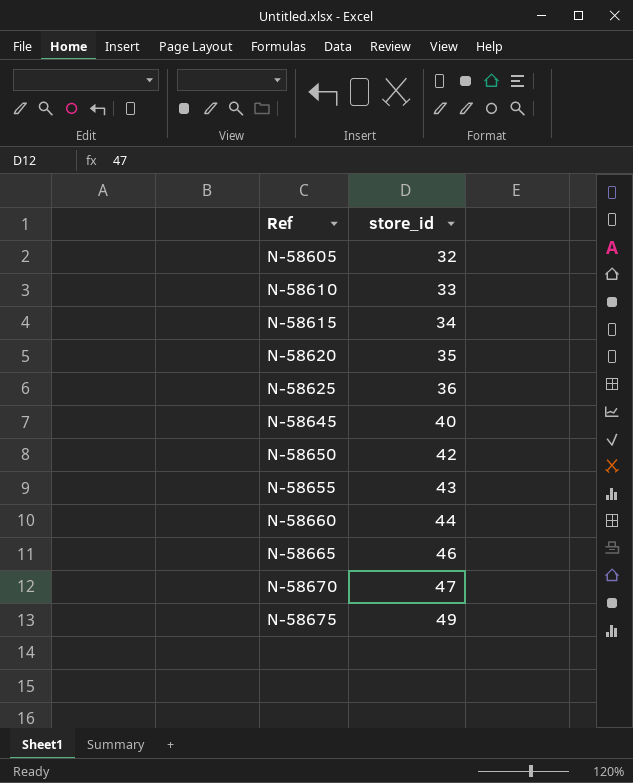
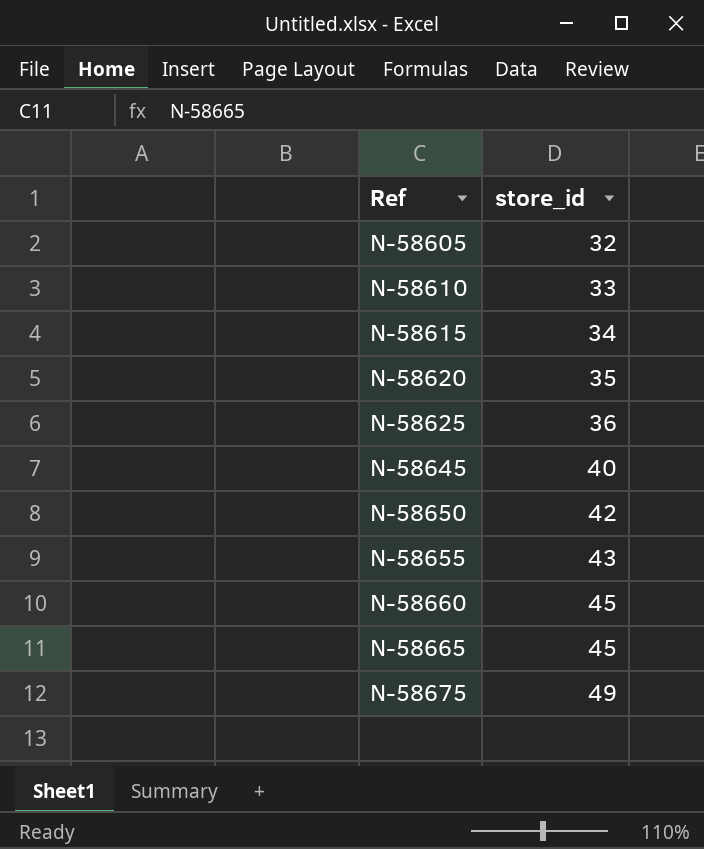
row N-58670: 47 -> none
N-58660 | store_id: 44 -> 45
N-58665 | store_id: 46 -> 45

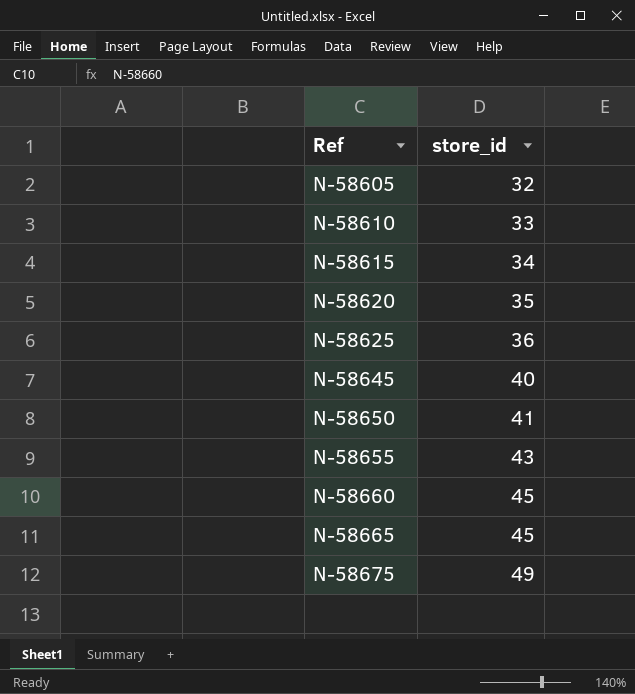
N-58650 | store_id: 42 -> 41

